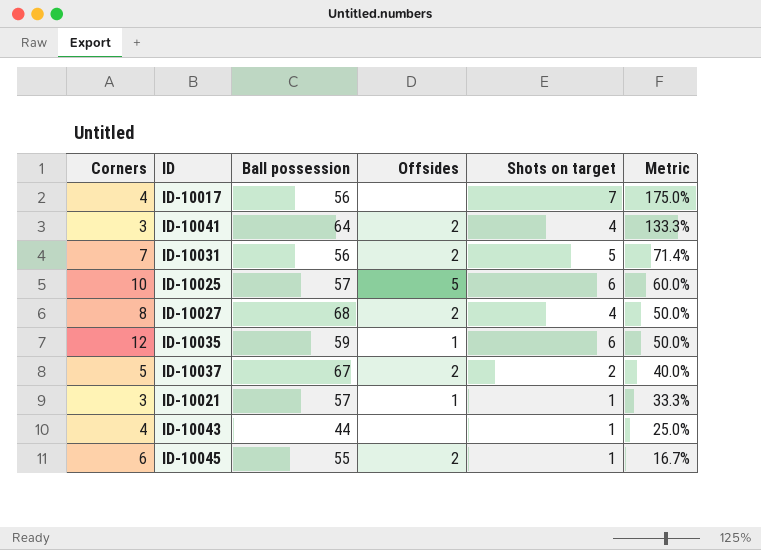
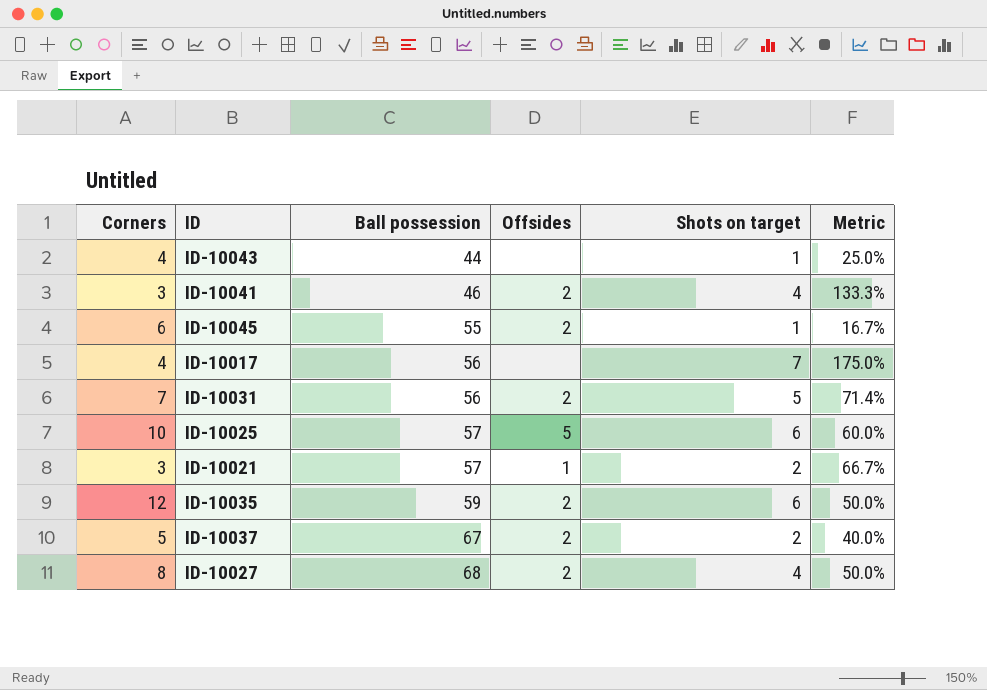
row order: Metric descending -> Ball possession ascending
ID-10041 | Ball possession: 64 -> 46
ID-10021 | Shots on target: 1 -> 2
ID-10021 | Metric: 33.3% -> 66.7%
ID-10035 | Offsides: 1 -> 2

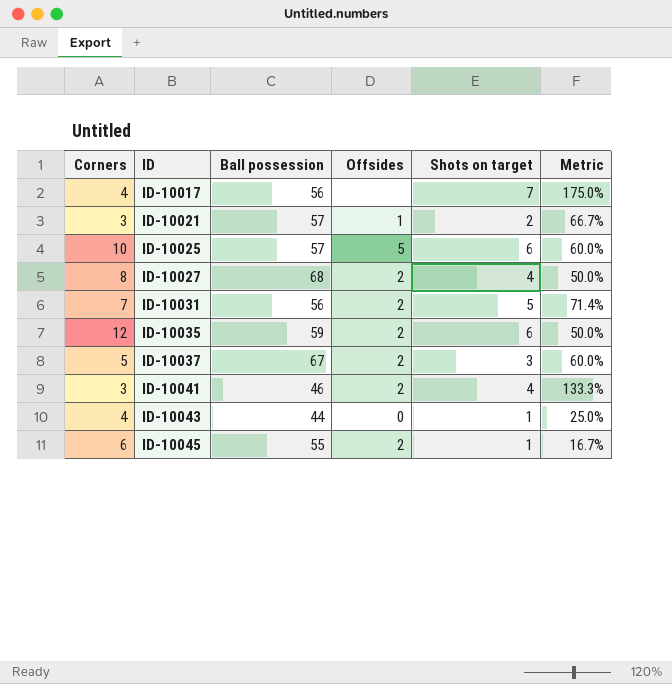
row order: Ball possession ascending -> ID ascending
ID-10037 | Shots on target: 2 -> 3
ID-10037 | Metric: 40.0% -> 60.0%
ID-10043 | Offsides: none -> 0

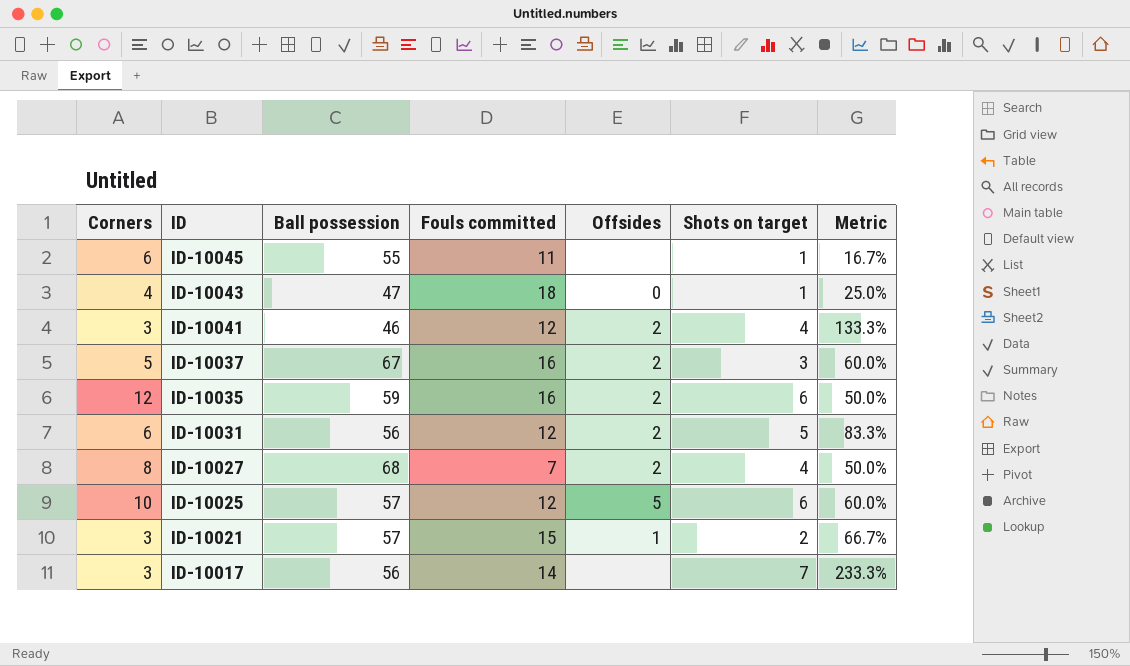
row order: ID ascending -> ID descending
column Fouls committed | position: none -> 4
ID-10045 | Offsides: 2 -> none
ID-10043 | Ball possession: 44 -> 47
ID-10031 | Corners: 7 -> 6
ID-10031 | Metric: 71.4% -> 83.3%
ID-10017 | Corners: 4 -> 3
ID-10017 | Metric: 175.0% -> 233.3%

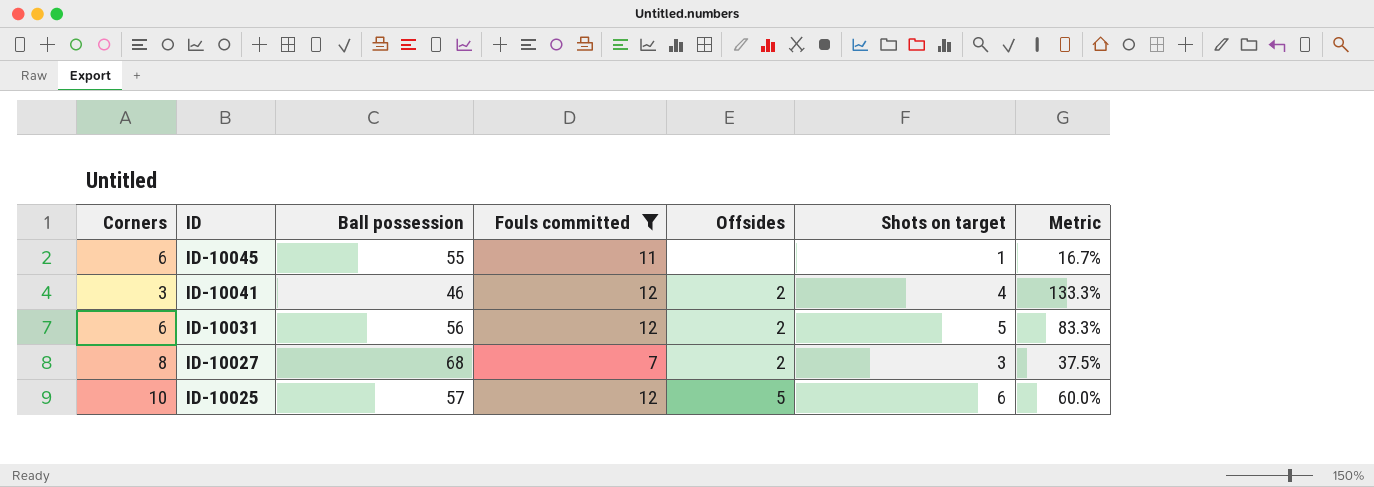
filter: none -> Fouls committed <= 12
ID-10027 | Shots on target: 4 -> 3
ID-10027 | Metric: 50.0% -> 37.5%

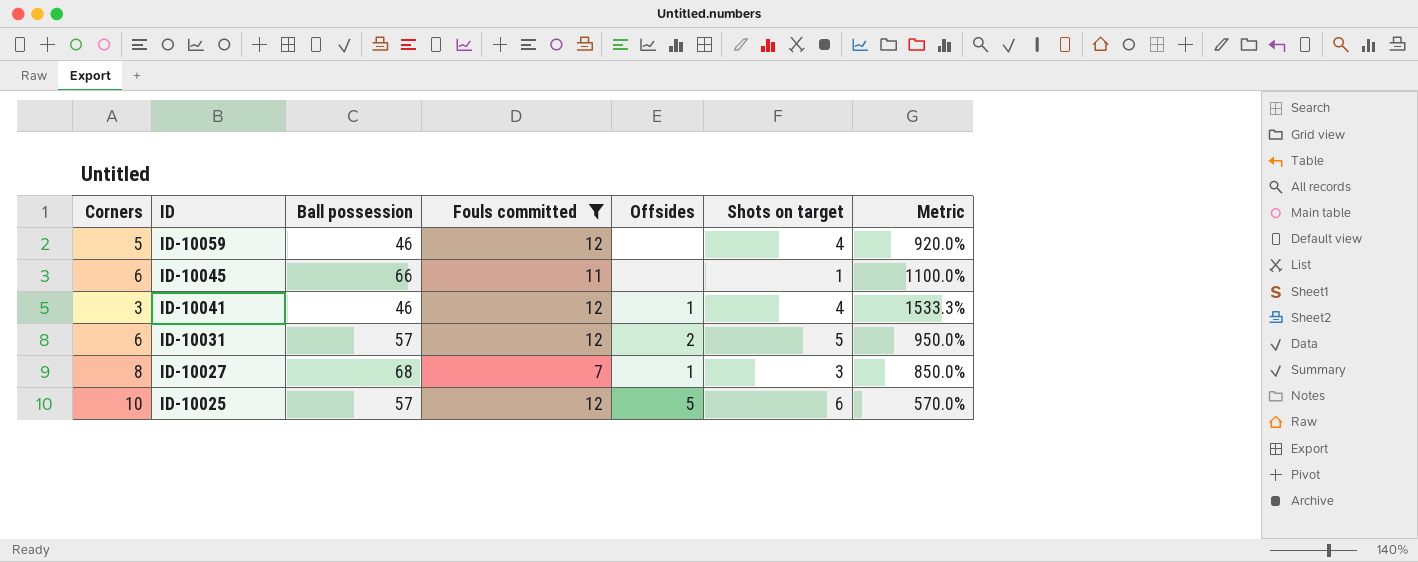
column Metric | formula: [Shots on target] / [Corners] -> [Ball possession] / [Corners]
row ID-10059: none -> 5 | 46 | 12 | none | 4 | 920.0%
ID-10045 | Ball possession: 55 -> 66
ID-10041 | Offsides: 2 -> 1
ID-10031 | Ball possession: 56 -> 57
ID-10027 | Offsides: 2 -> 1

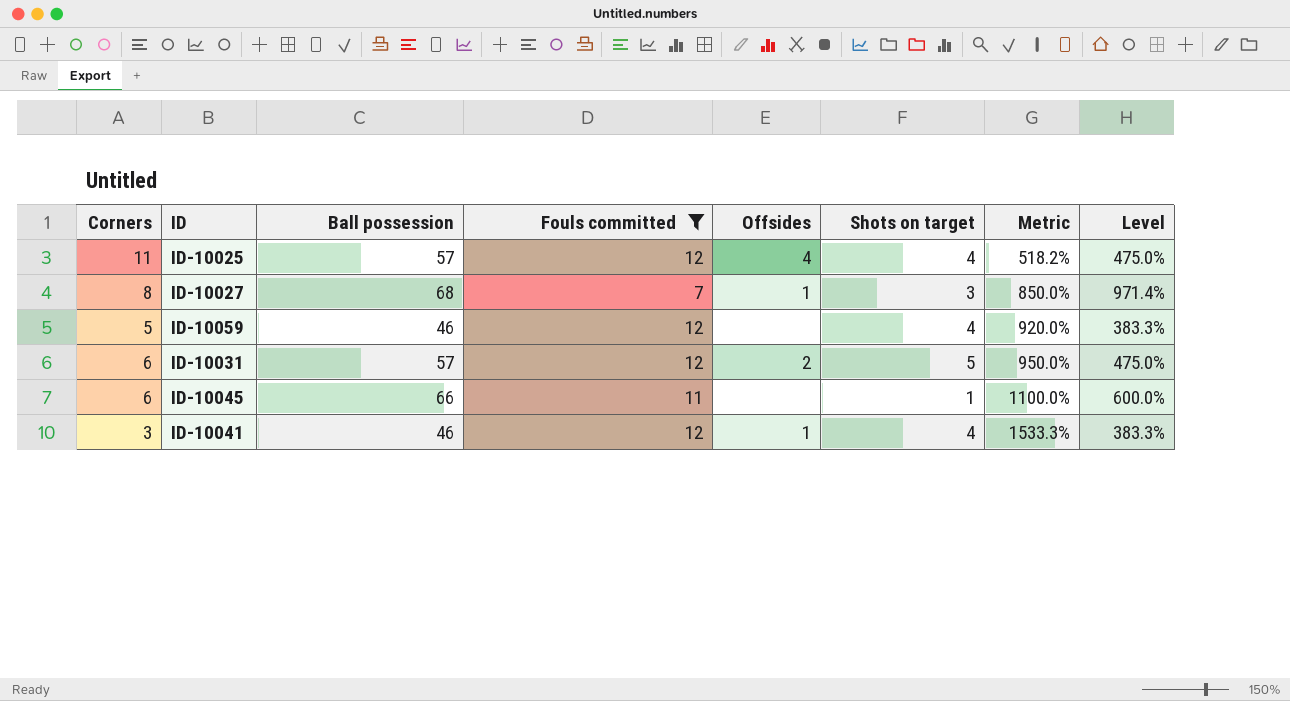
row order: ID descending -> Metric ascending
column Level | formula: none -> [Ball possession] / [Fouls committed]
ID-10025 | Corners: 10 -> 11
ID-10025 | Offsides: 5 -> 4
ID-10025 | Shots on target: 6 -> 4
ID-10025 | Metric: 570.0% -> 518.2%

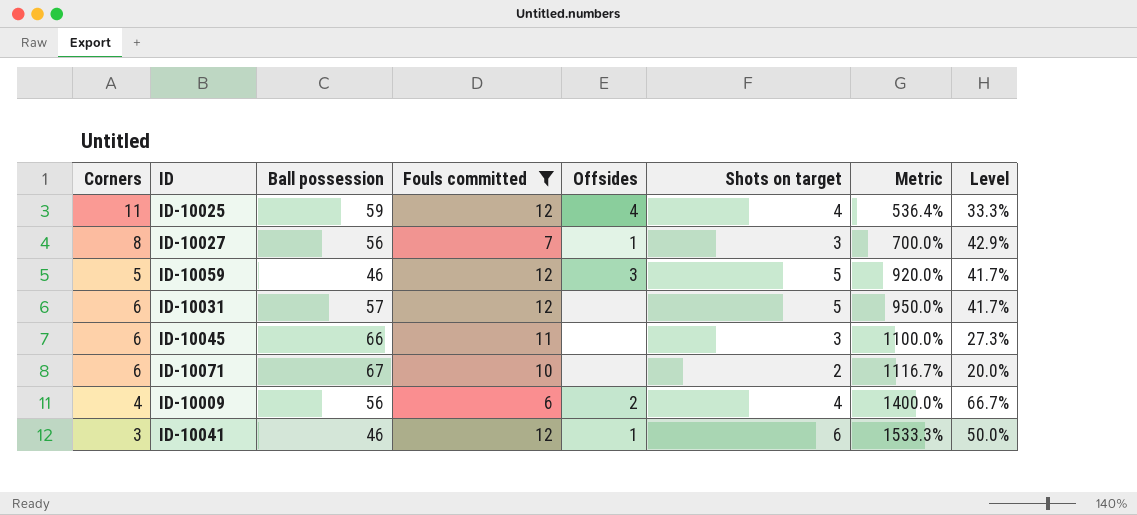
column Level | formula: [Ball possession] / [Fouls committed] -> [Shots on target] / [Fouls committed]
ID-10025 | Ball possession: 57 -> 59
ID-10025 | Metric: 518.2% -> 536.4%
ID-10027 | Ball possession: 68 -> 56
ID-10027 | Metric: 850.0% -> 700.0%
ID-10059 | Offsides: none -> 3
ID-10059 | Shots on target: 4 -> 5
ID-10031 | Offsides: 2 -> none
ID-10045 | Shots on target: 1 -> 3
row ID-10071: none -> 6 | 67 | 10 | none | 2 | 1116.7% | 20.0%
row ID-10009: none -> 4 | 56 | 6 | 2 | 4 | 1400.0% | 66.7%
ID-10041 | Shots on target: 4 -> 6

